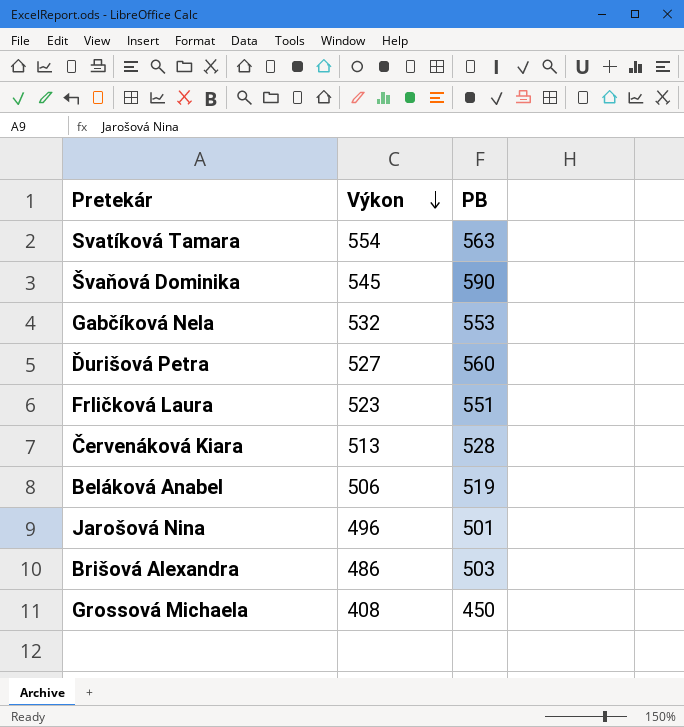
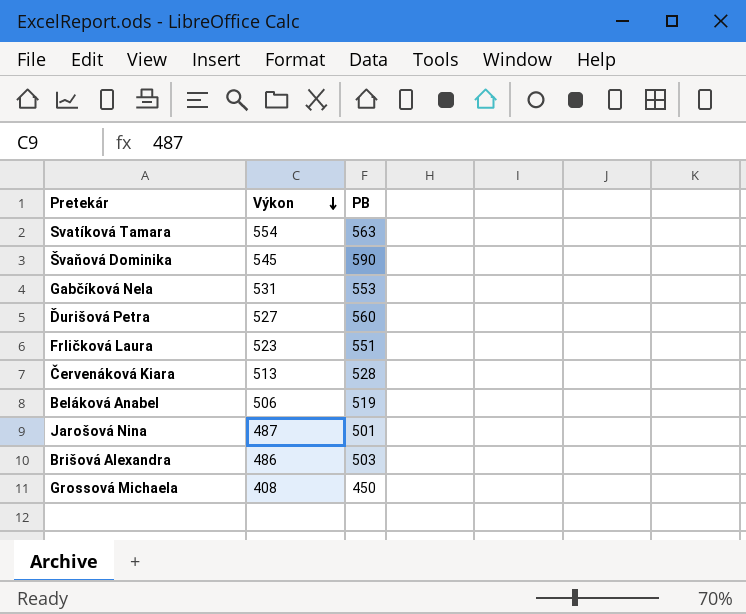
Gabčíková Nela | Výkon: 532 -> 531
Jarošová Nina | Výkon: 496 -> 487

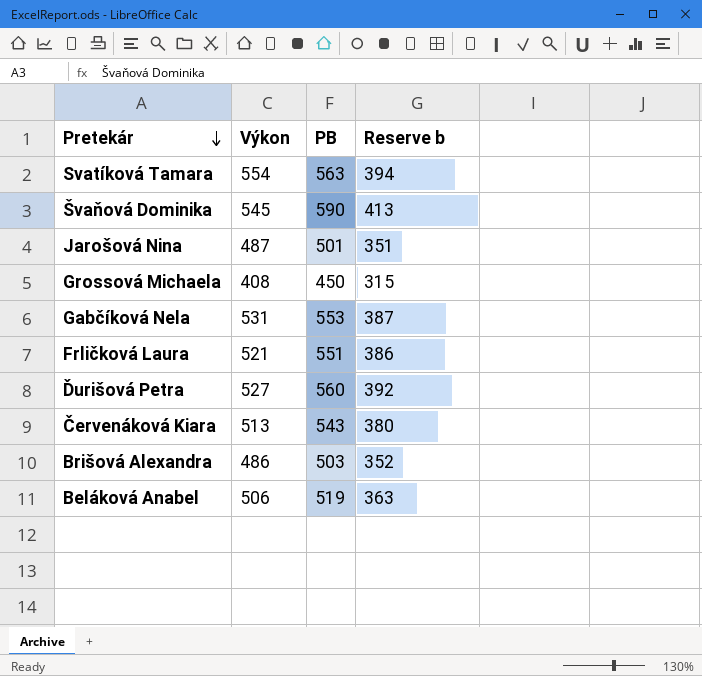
row order: Výkon descending -> Pretekár descending
column Reserve b | formula: none -> [PB] * 0.7
Frličková Laura | Výkon: 523 -> 521
Červenáková Kiara | PB: 528 -> 543

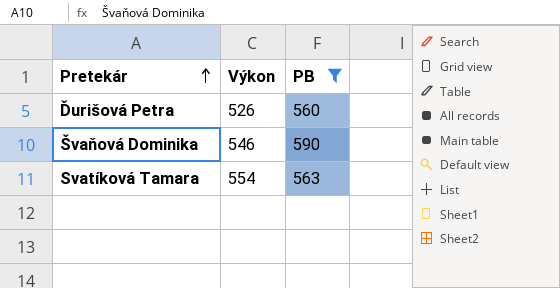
filter: none -> PB >= 560
row order: Pretekár descending -> Pretekár ascending
column Reserve b | formula: [PB] * 0.7 -> none
Ďurišová Petra | Výkon: 527 -> 526
Švaňová Dominika | Výkon: 545 -> 546

